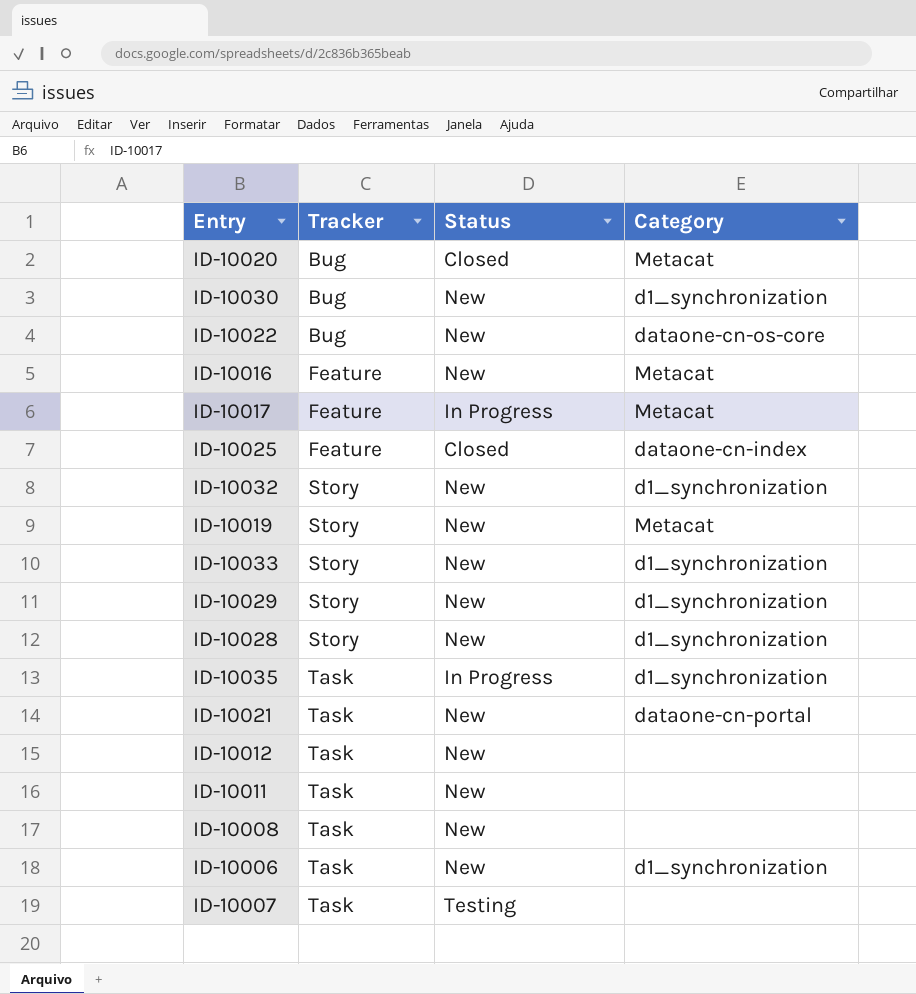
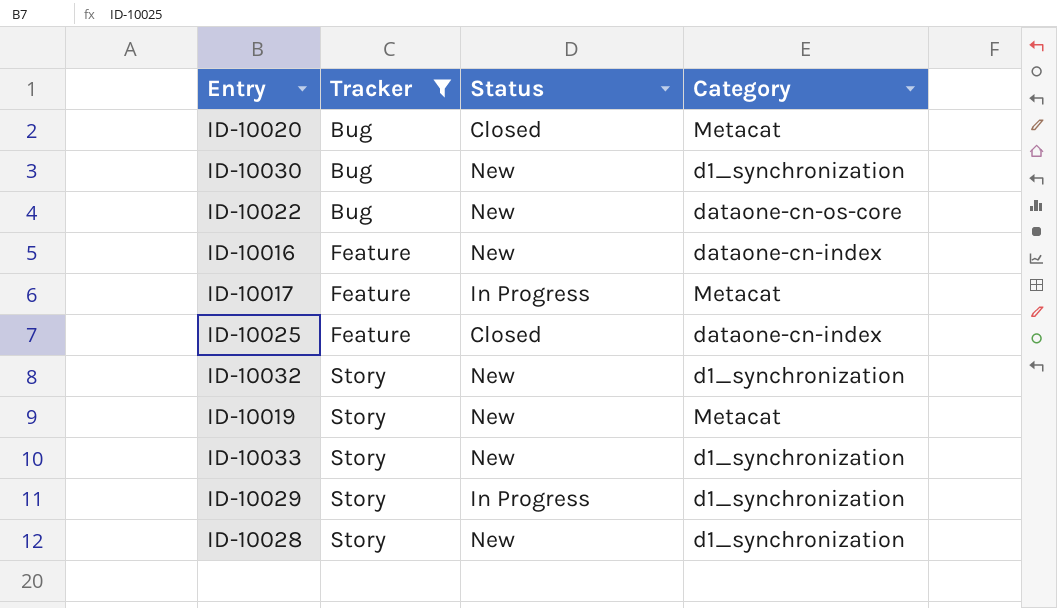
filter: none -> Tracker != Task
ID-10016 | Category: Metacat -> dataone-cn-index
ID-10029 | Status: New -> In Progress

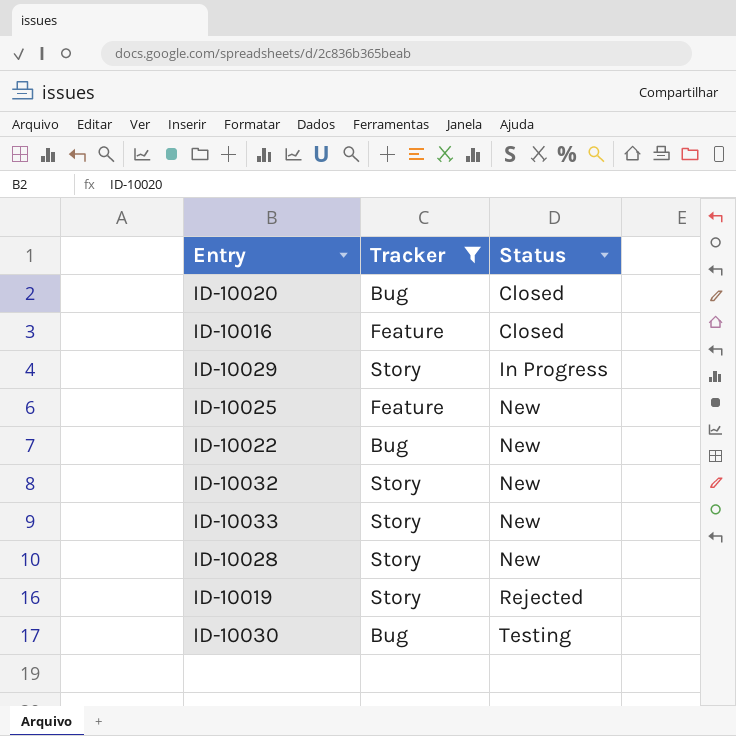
row order: Tracker ascending -> Status ascending
column Category | position: 4 -> none
row ID-10017: Feature | In Progress | Metacat -> none
ID-10016 | Status: New -> Closed
ID-10025 | Status: Closed -> New
ID-10019 | Status: New -> Rejected
ID-10030 | Status: New -> Testing

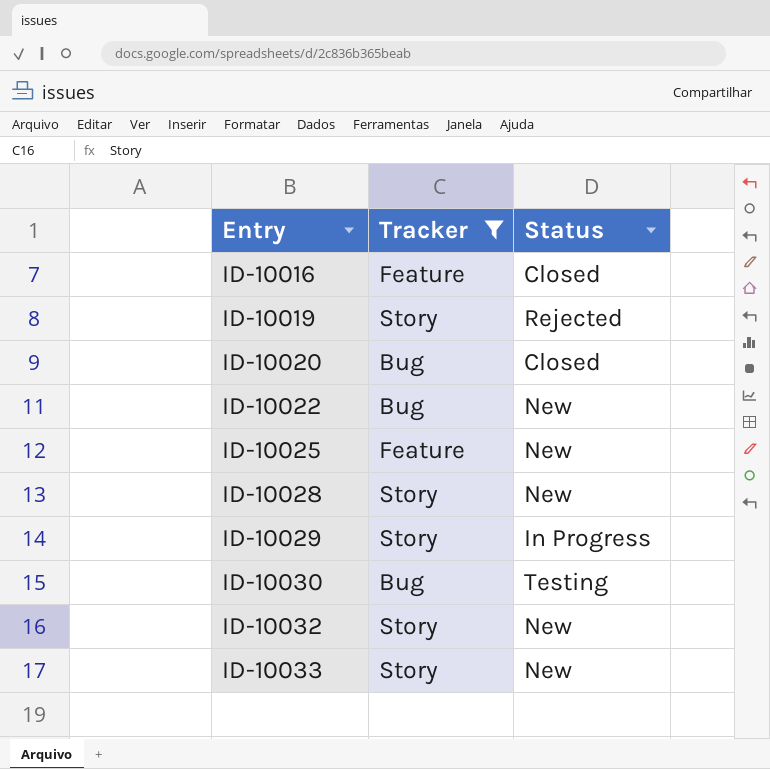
row order: Status ascending -> Entry ascending

